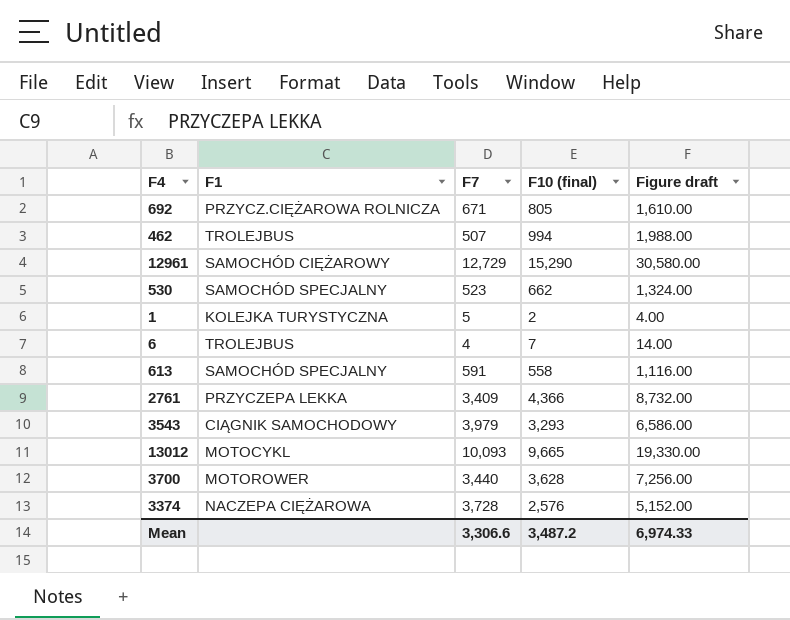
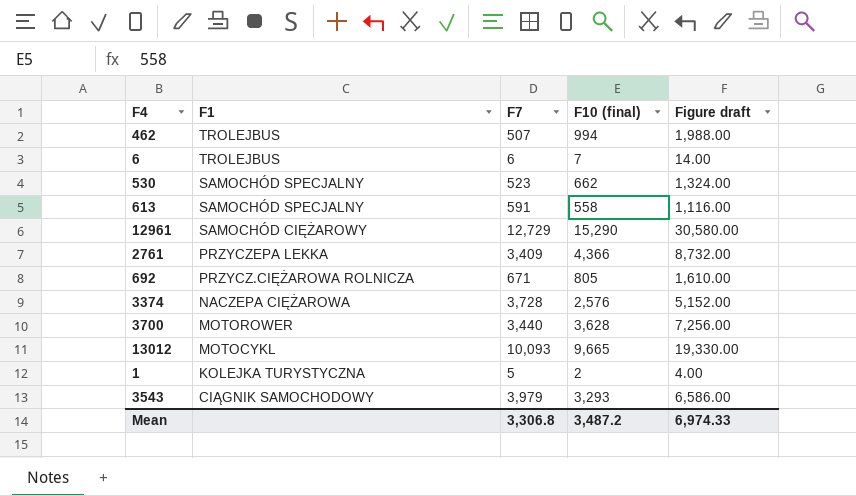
row order: none -> F1 descending
6 | F7: 4 -> 6
Mean | F7: 3,306.6 -> 3,306.8

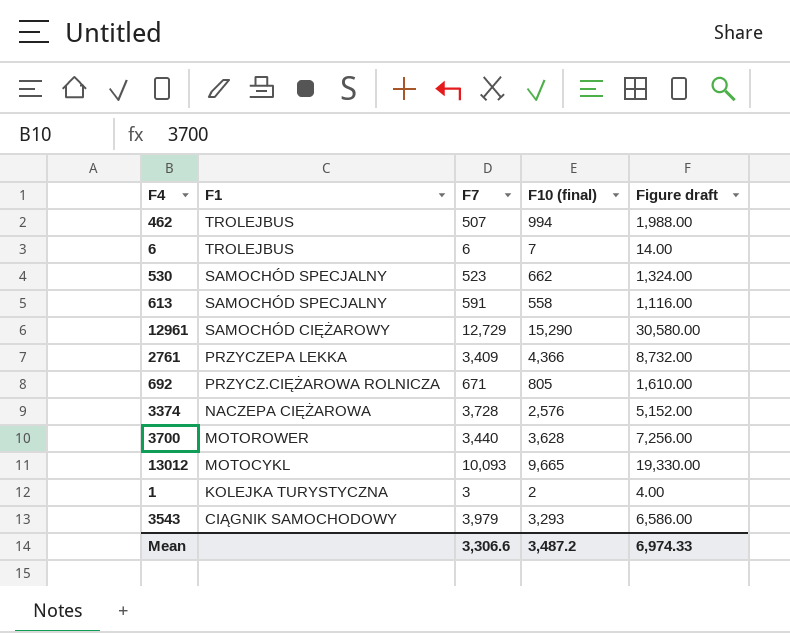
1 | F7: 5 -> 3
Mean | F7: 3,306.8 -> 3,306.6

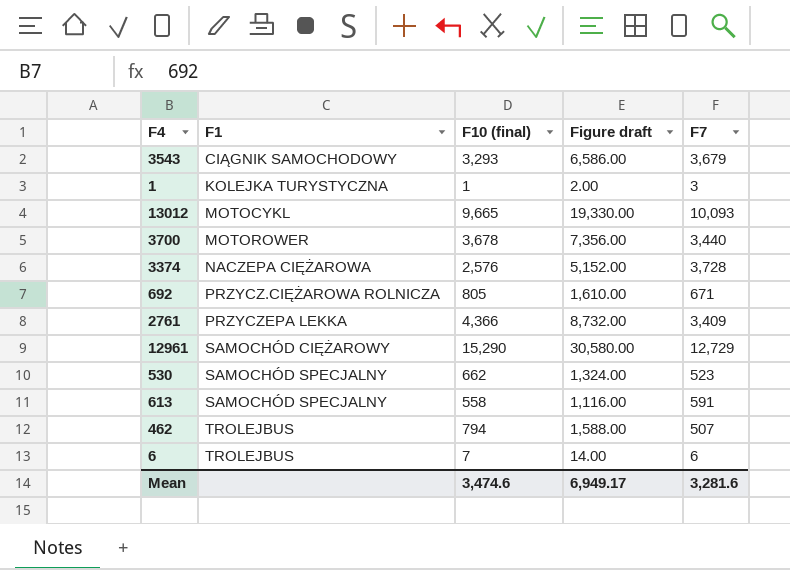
row order: F1 descending -> F1 ascending
column F7 | position: 3 -> 5
3543 | F7: 3,979 -> 3,679
1 | F10 (final): 2 -> 1
1 | Figure draft: 4.00 -> 2.00
3700 | F10 (final): 3,628 -> 3,678
3700 | Figure draft: 7,256.00 -> 7,356.00
462 | F10 (final): 994 -> 794
462 | Figure draft: 1,988.00 -> 1,588.00
Mean | F10 (final): 3,487.2 -> 3,474.6
Mean | Figure draft: 6,974.33 -> 6,949.17
Mean | F7: 3,306.6 -> 3,281.6

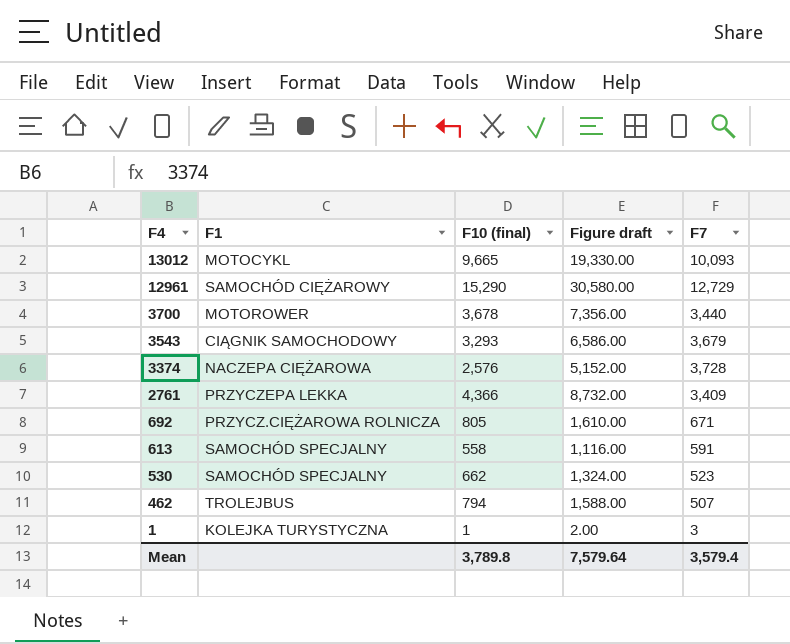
row order: F1 ascending -> F4 descending
row 6: TROLEJBUS | 7 | 14.00 | 6 -> none
Mean | F10 (final): 3,474.6 -> 3,789.8
Mean | Figure draft: 6,949.17 -> 7,579.64
Mean | F7: 3,281.6 -> 3,579.4

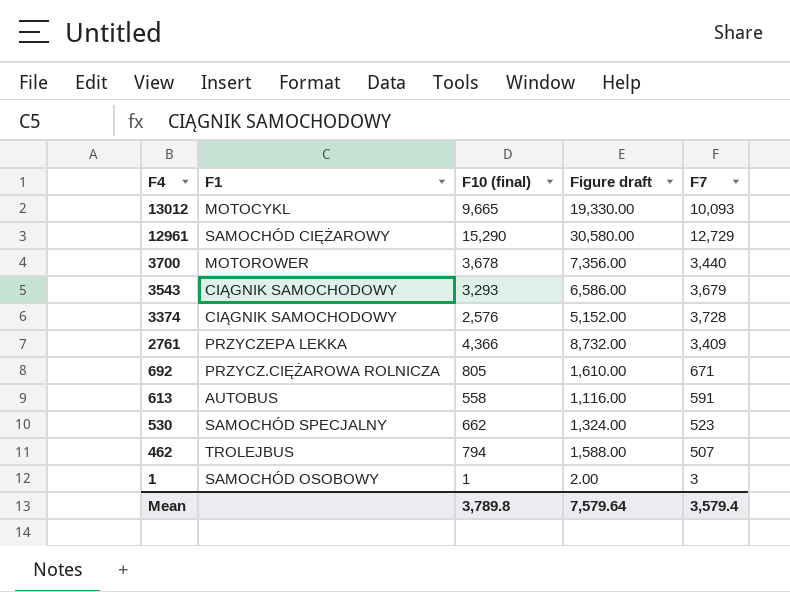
3374 | F1: NACZEPA CIĘŻAROWA -> CIĄGNIK SAMOCHODOWY
613 | F1: SAMOCHÓD SPECJALNY -> AUTOBUS
1 | F1: KOLEJKA TURYSTYCZNA -> SAMOCHÓD OSOBOWY

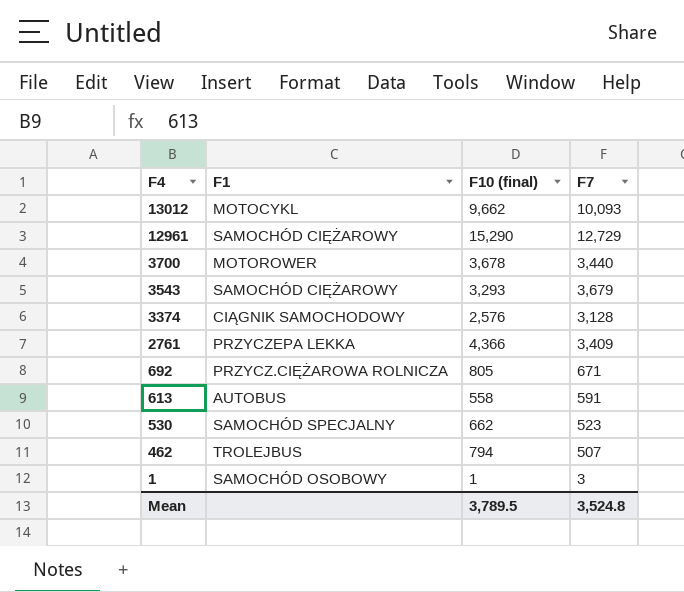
column Figure draft | formula: [F10 (final)] * 2 -> none
13012 | F10 (final): 9,665 -> 9,662
3543 | F1: CIĄGNIK SAMOCHODOWY -> SAMOCHÓD CIĘŻAROWY
3374 | F7: 3,728 -> 3,128
Mean | F10 (final): 3,789.8 -> 3,789.5
Mean | F7: 3,579.4 -> 3,524.8

